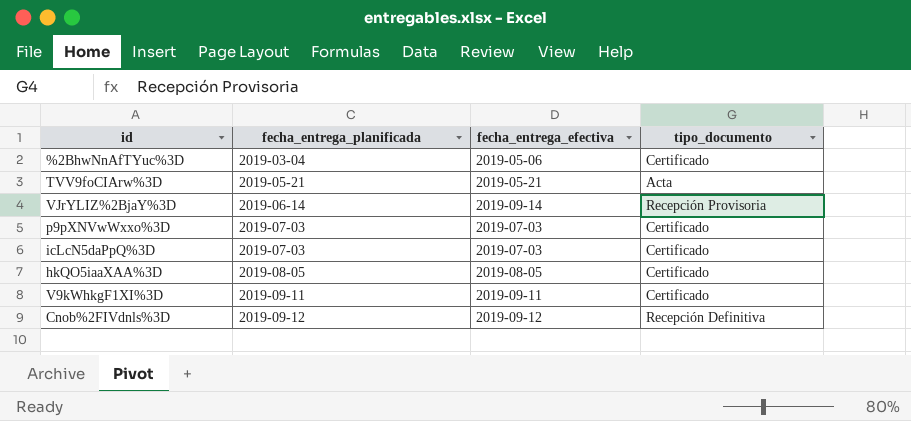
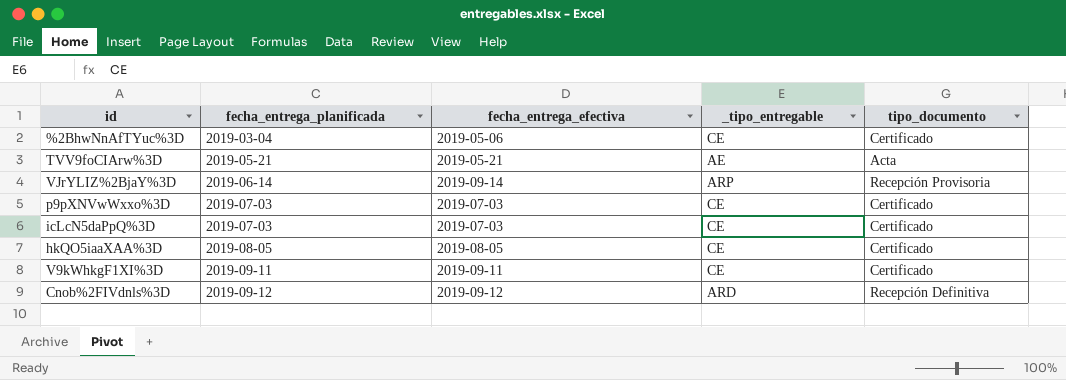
column _tipo_entregable | position: none -> 4

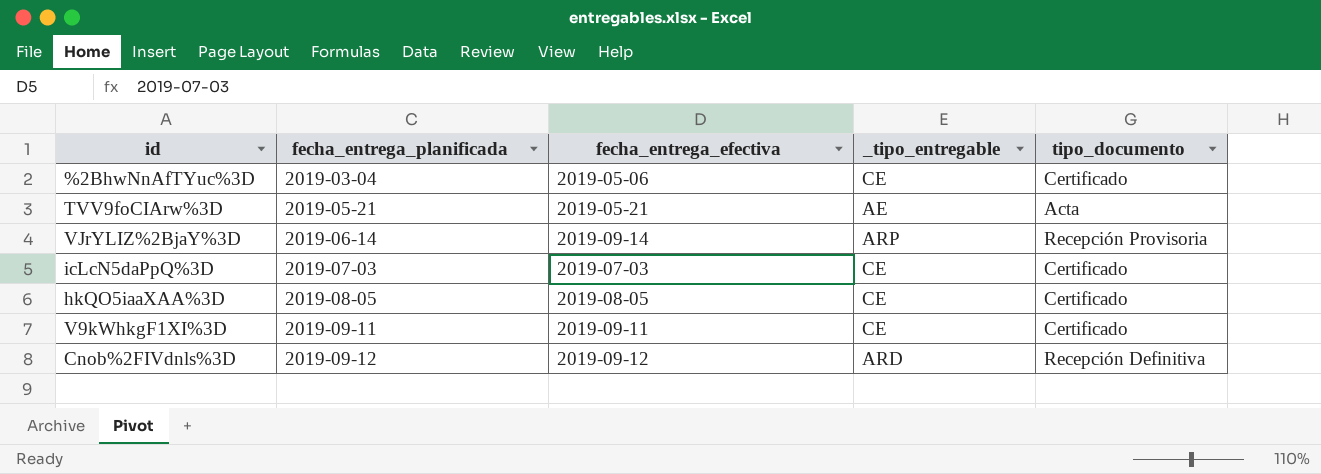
row p9pXNVwWxxo%3D: 2019-07-03 | 2019-07-03 | CE | Certificado -> none

